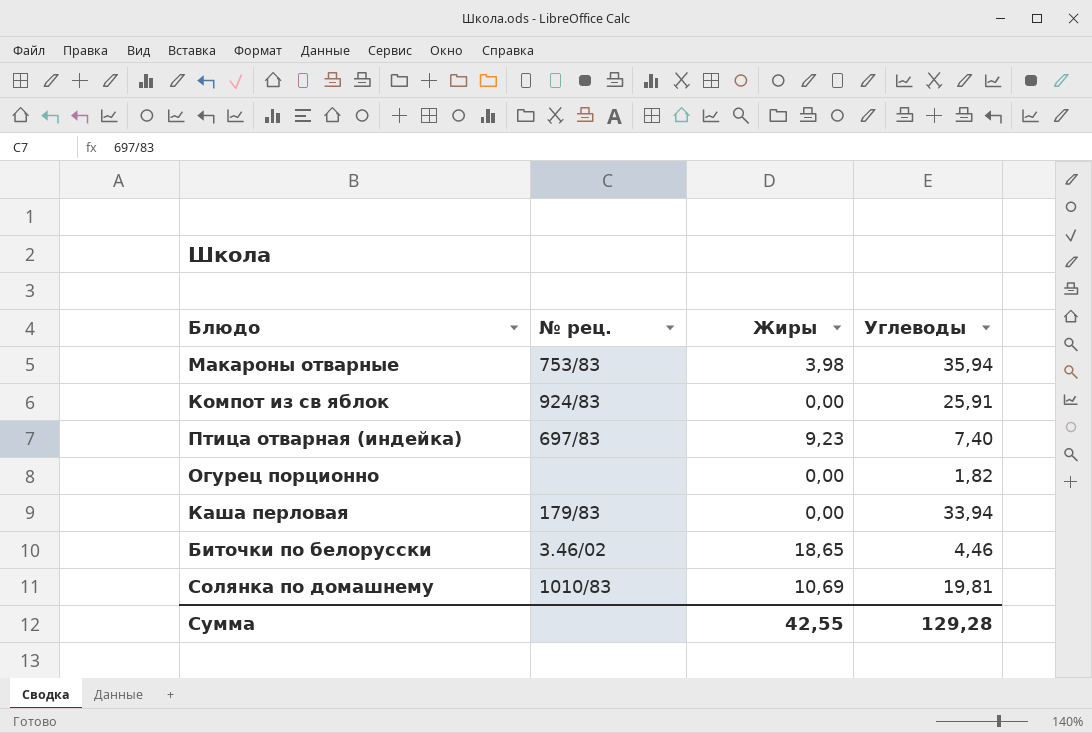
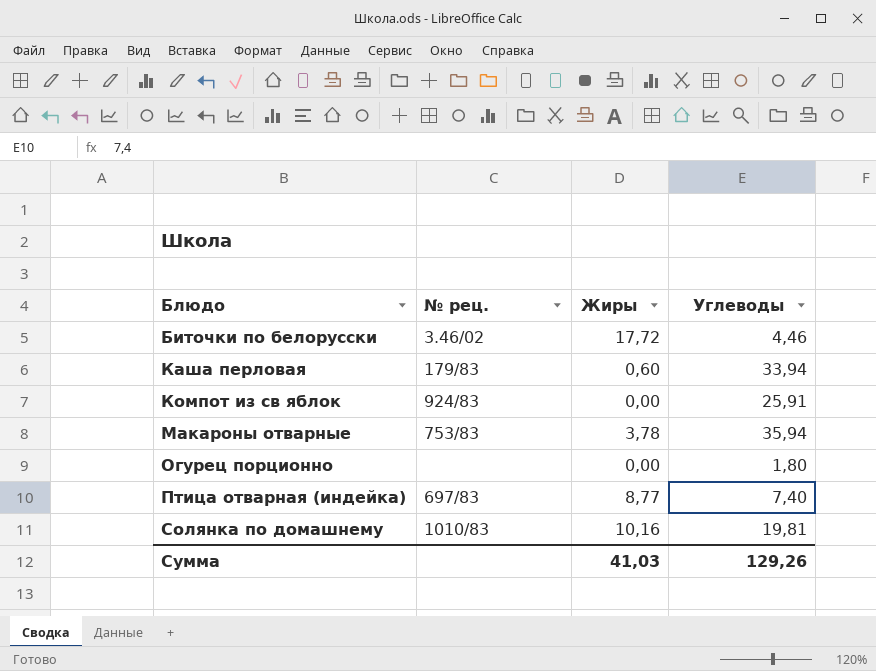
row order: none -> Блюдо ascending
Биточки по белорусски | Жиры: 18,65 -> 17,72
Каша перловая | Жиры: 0,00 -> 0,60
Макароны отварные | Жиры: 3,98 -> 3,78
Огурец порционно | Углеводы: 1,82 -> 1,80
Птица отварная (индейка) | Жиры: 9,23 -> 8,77
Солянка по домашнему | Жиры: 10,69 -> 10,16
Сумма | Жиры: 42,55 -> 41,03
Сумма | Углеводы: 129,28 -> 129,26

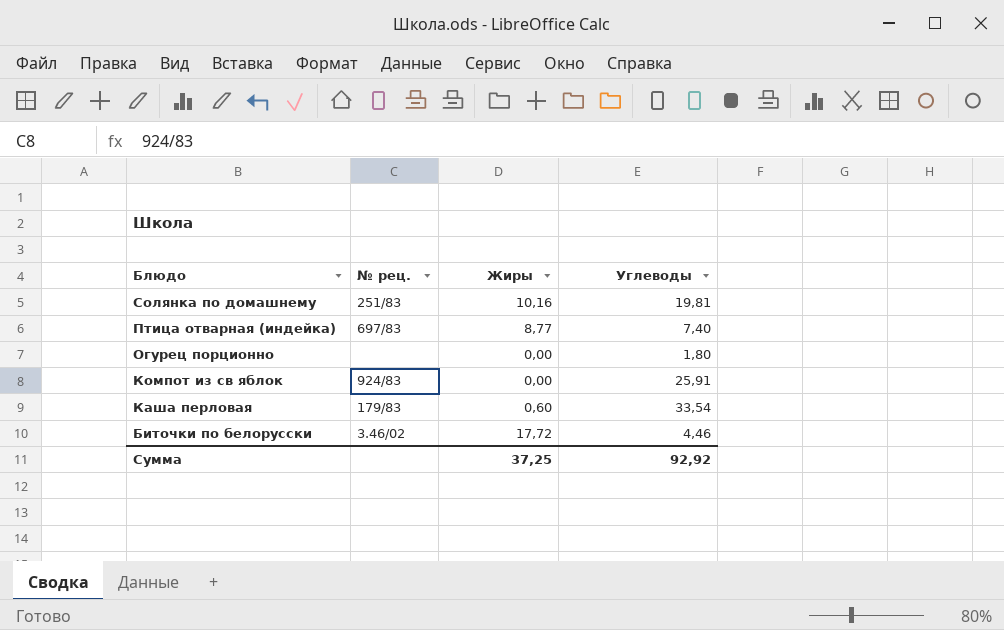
row order: Блюдо ascending -> Блюдо descending
row Макароны отварные: 753/83 | 3,78 | 35,94 -> none
Солянка по домашнему | № рец.: 1010/83 -> 251/83
Каша перловая | Углеводы: 33,94 -> 33,54
Сумма | Жиры: 41,03 -> 37,25
Сумма | Углеводы: 129,26 -> 92,92

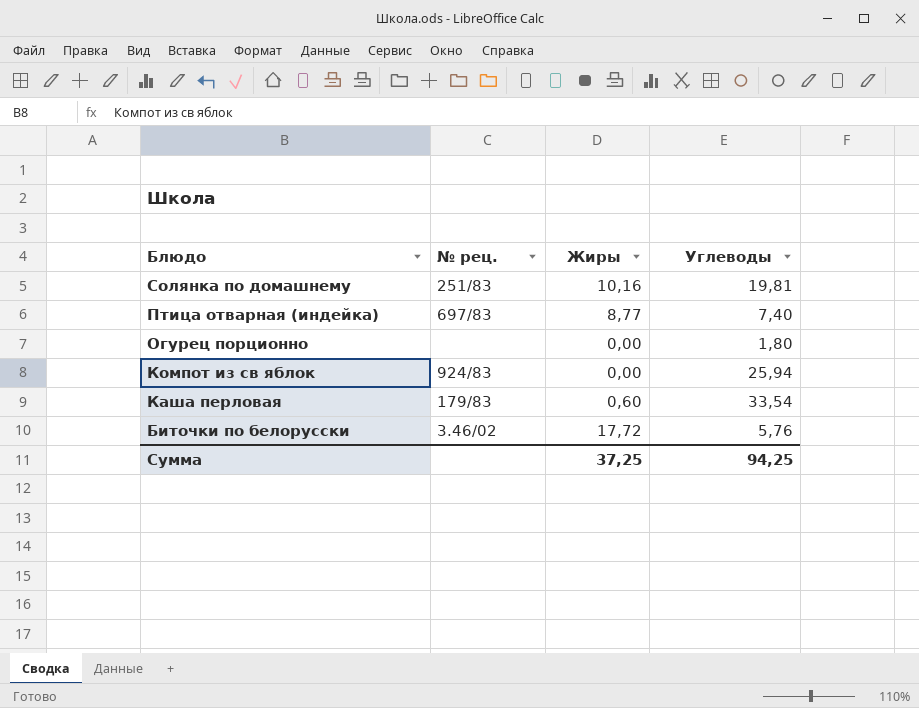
Компот из св яблок | Углеводы: 25,91 -> 25,94
Биточки по белорусски | Углеводы: 4,46 -> 5,76
Сумма | Углеводы: 92,92 -> 94,25

